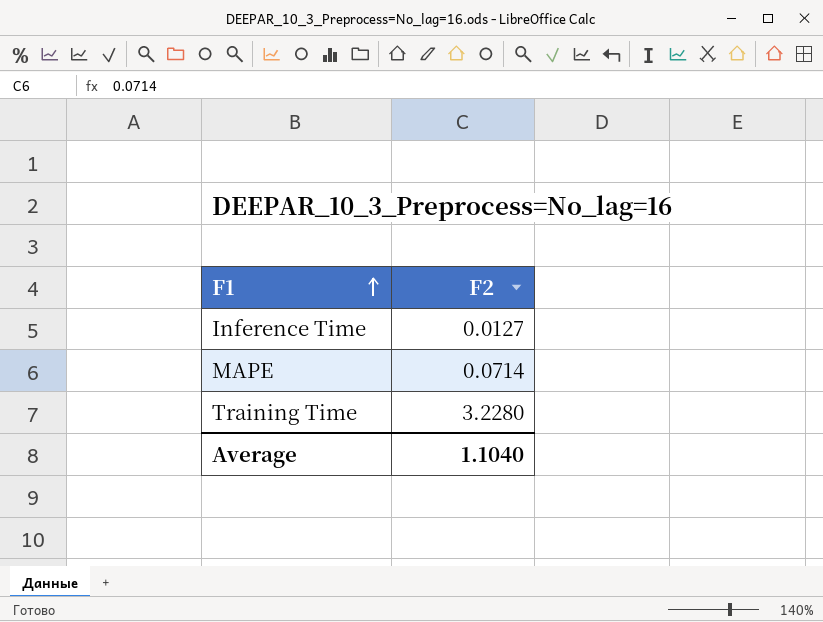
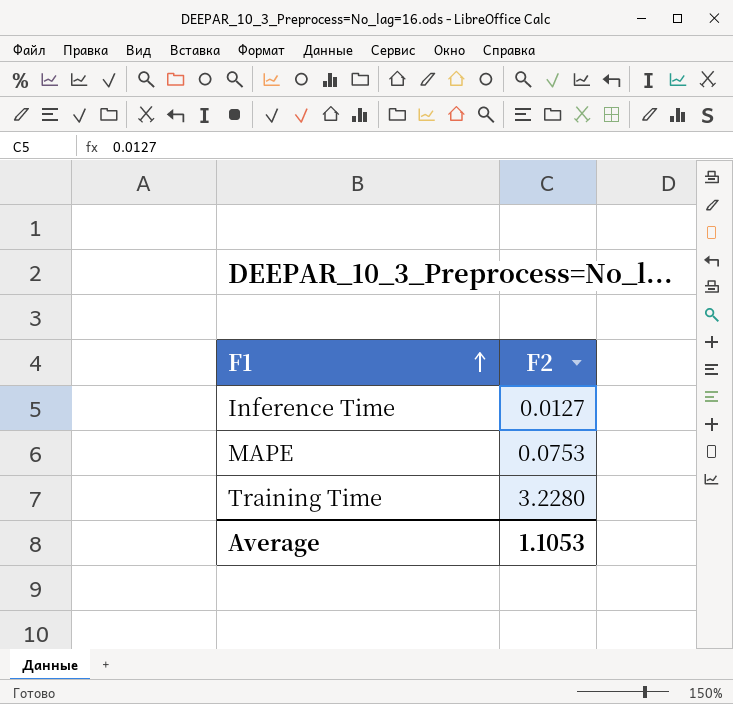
MAPE | F2: 0.0714 -> 0.0753
Average | F2: 1.1040 -> 1.1053

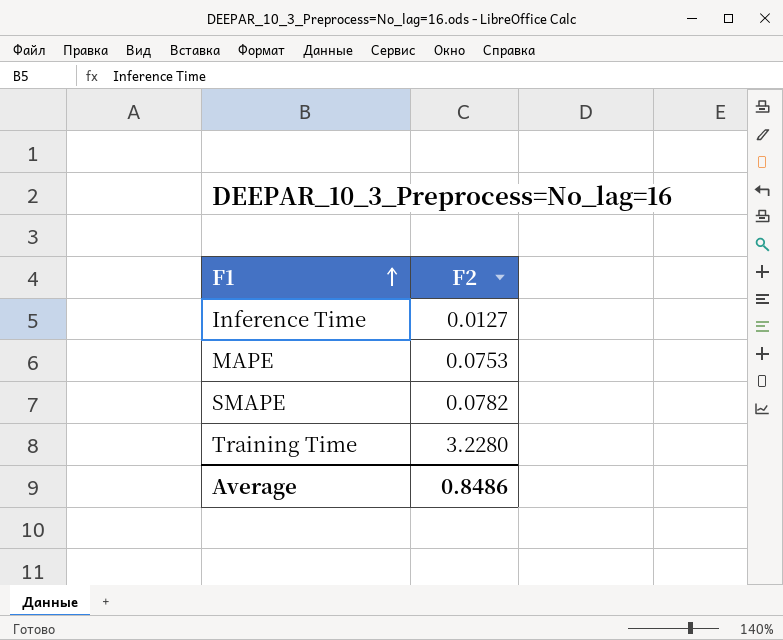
row SMAPE: none -> 0.0782
Average | F2: 1.1053 -> 0.8486

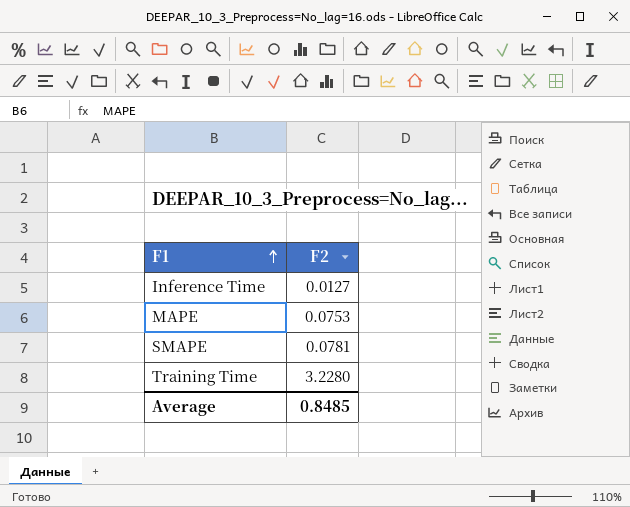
SMAPE | F2: 0.0782 -> 0.0781
Average | F2: 0.8486 -> 0.8485

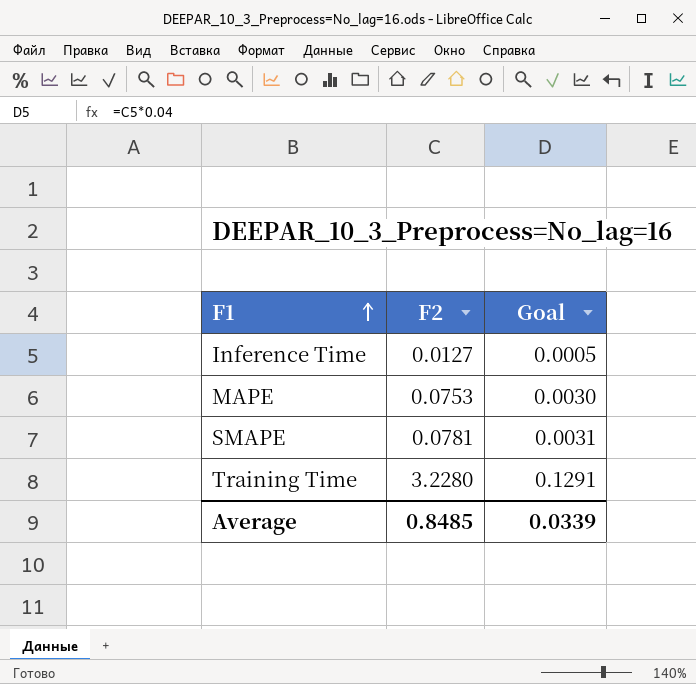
column Goal | formula: none -> [F2] * 0.04

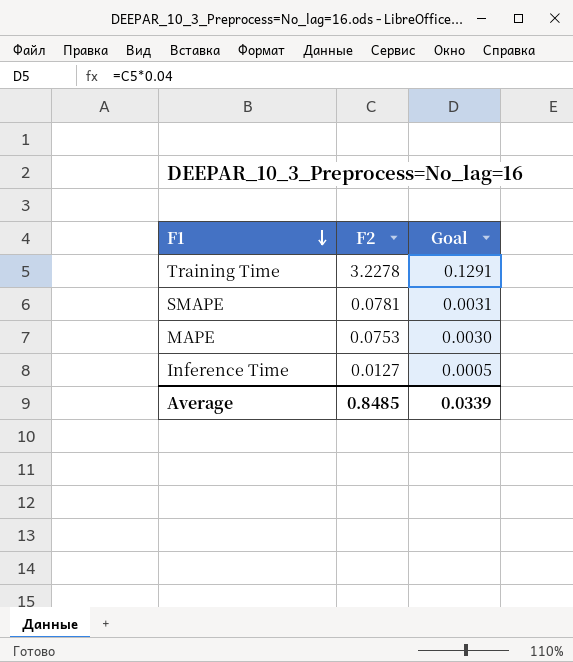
row order: F1 ascending -> F1 descending
Training Time | F2: 3.2280 -> 3.2278

